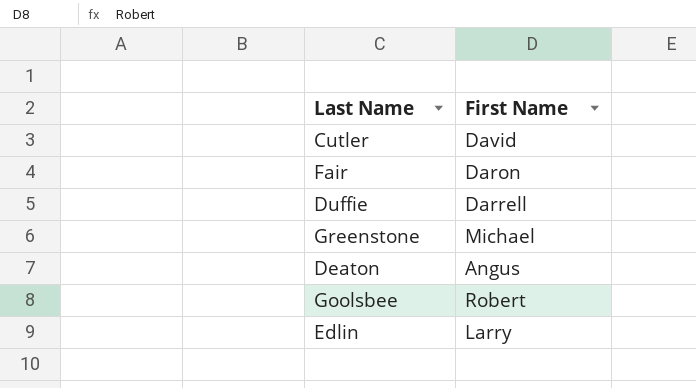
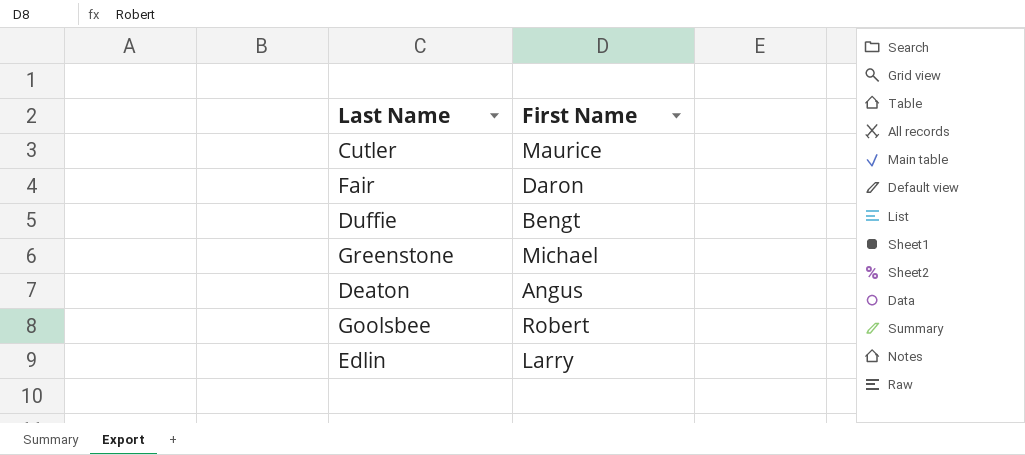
Cutler | First Name: David -> Maurice
Duffie | First Name: Darrell -> Bengt

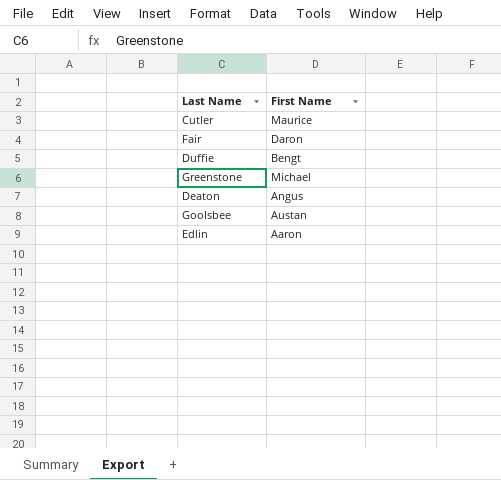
Goolsbee | First Name: Robert -> Austan
Edlin | First Name: Larry -> Aaron

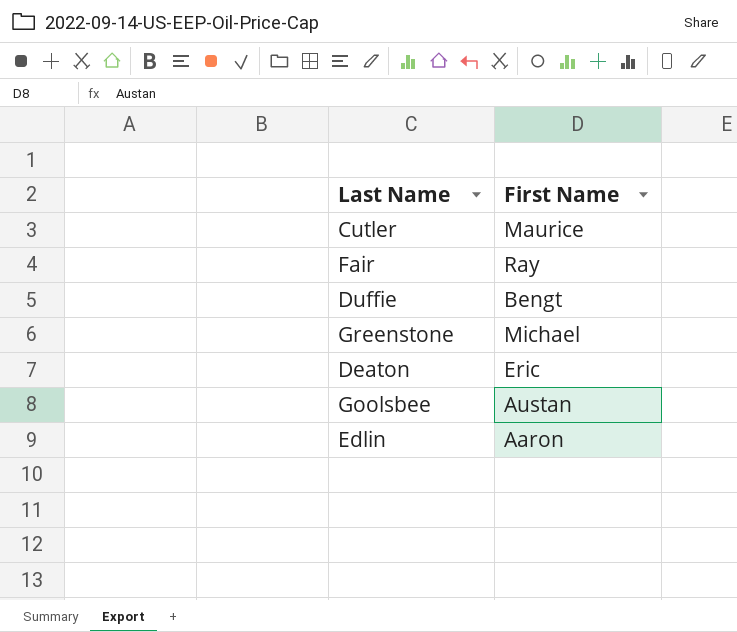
Fair | First Name: Daron -> Ray
Deaton | First Name: Angus -> Eric

